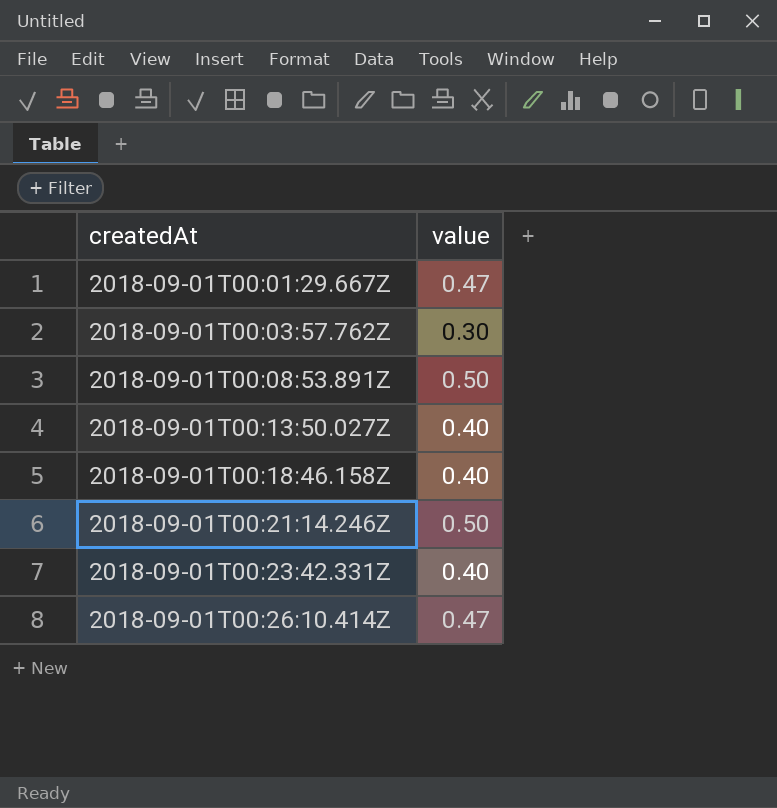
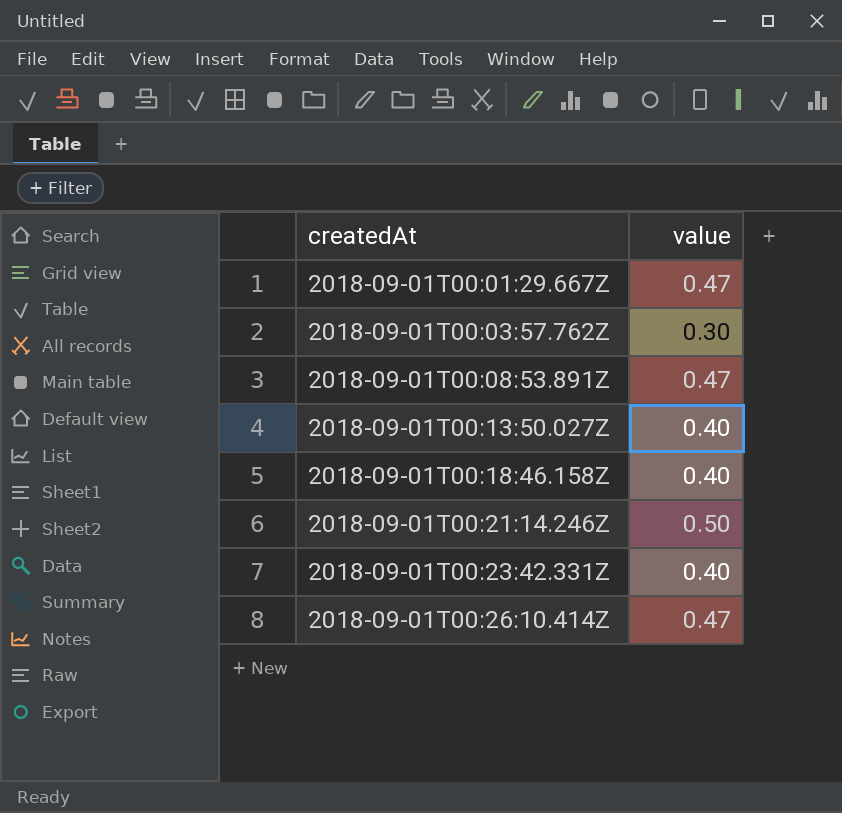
2018-09-01T00:08:53.891Z | value: 0.50 -> 0.47

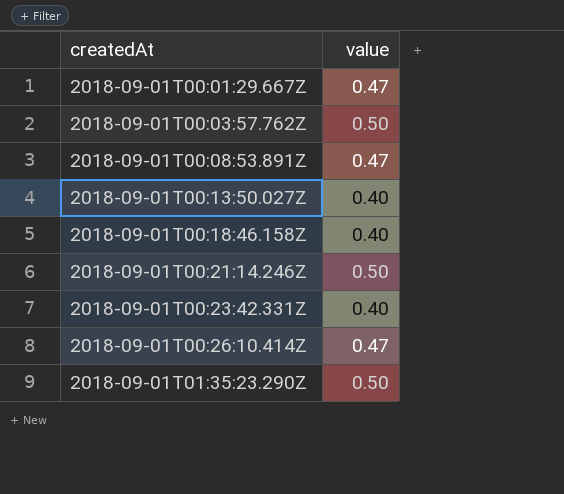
2018-09-01T00:03:57.762Z | value: 0.30 -> 0.50
row 2018-09-01T01:35:23.290Z: none -> 0.50

